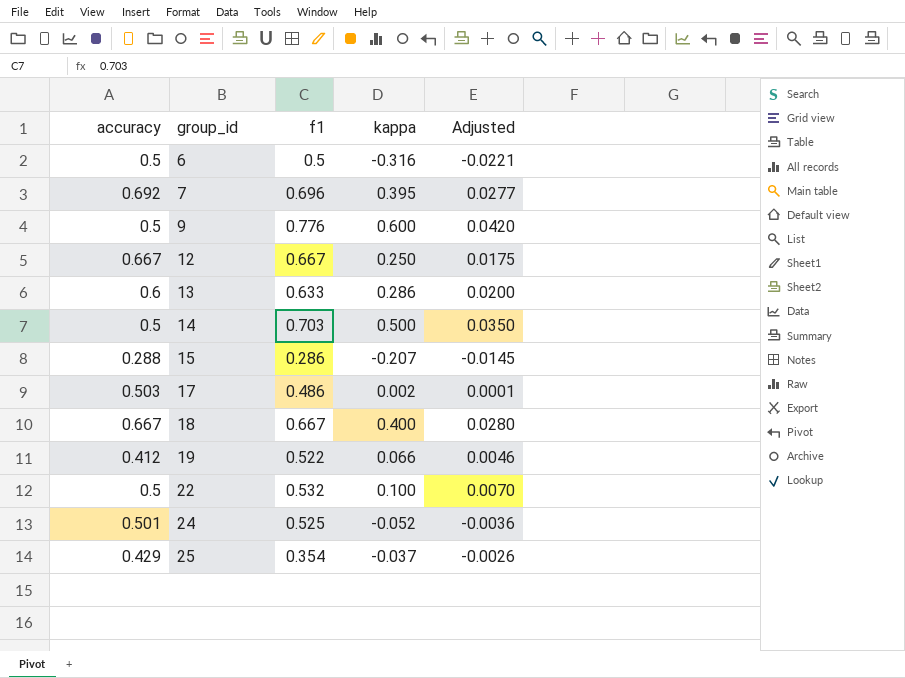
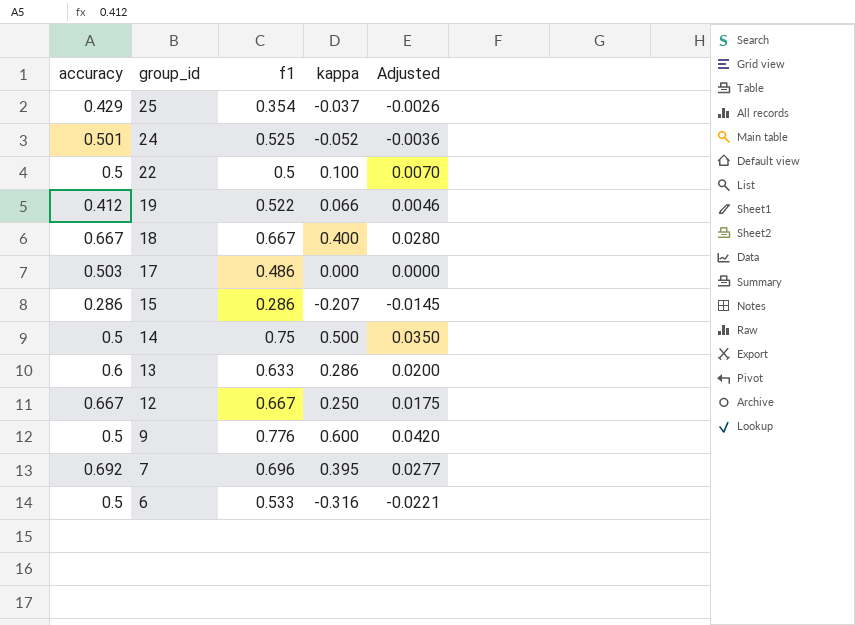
row order: group_id ascending -> group_id descending
22 | f1: 0.532 -> 0.5
17 | kappa: 0.002 -> 0.000
17 | Adjusted: 0.0001 -> 0.0000
15 | accuracy: 0.288 -> 0.286
14 | f1: 0.703 -> 0.75
6 | f1: 0.5 -> 0.533

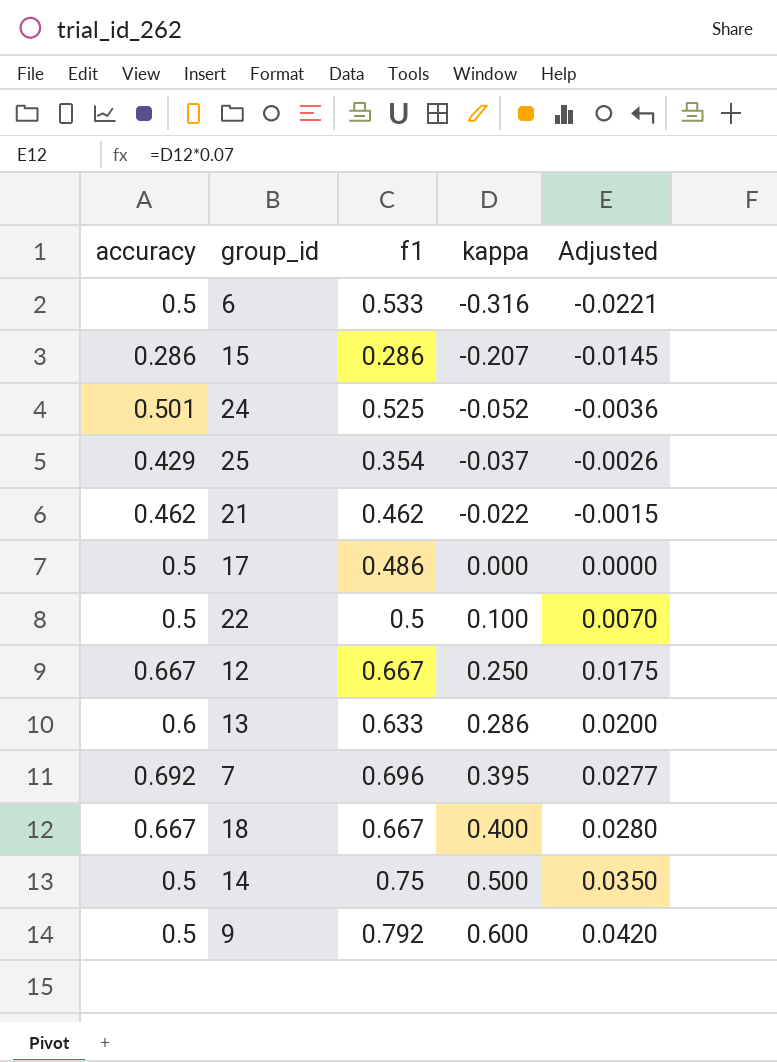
row order: group_id descending -> kappa ascending
row 19: 0.412 | 0.522 | 0.066 | 0.0046 -> none
row 21: none -> 0.462 | 0.462 | -0.022 | -0.0015
17 | accuracy: 0.503 -> 0.5
9 | f1: 0.776 -> 0.792

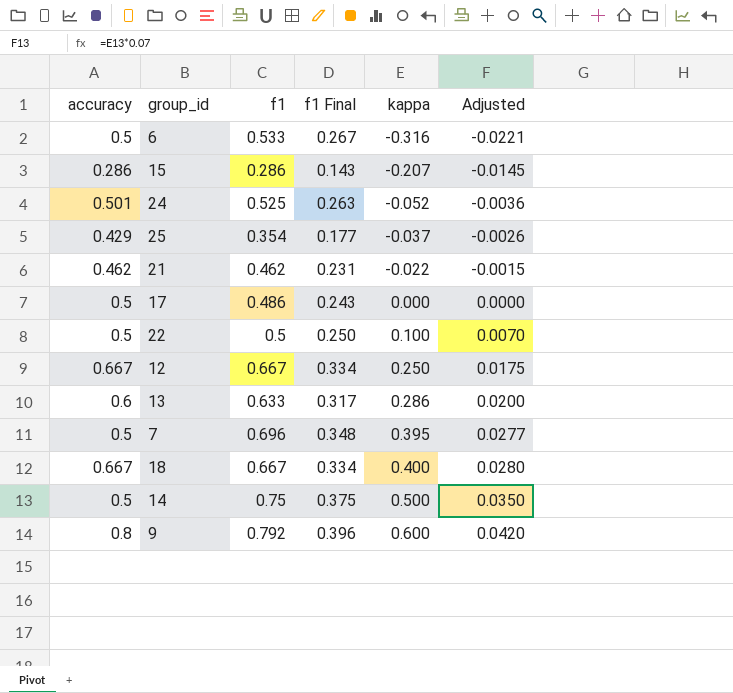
column f1 Final | formula: none -> [f1] * 0.5
7 | accuracy: 0.692 -> 0.5
9 | accuracy: 0.5 -> 0.8

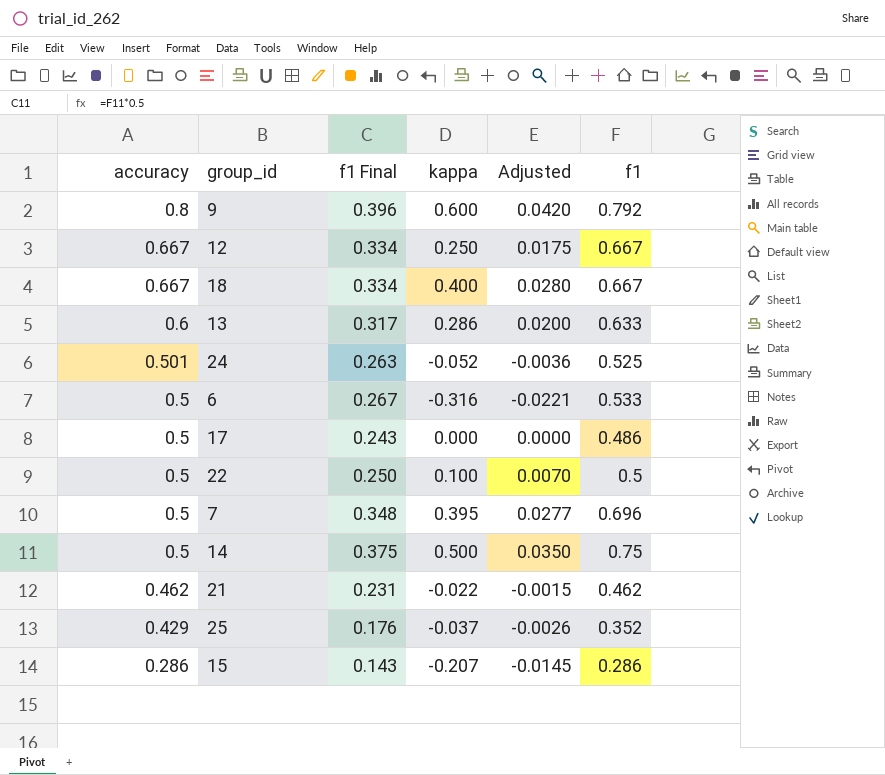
row order: kappa ascending -> accuracy descending
column f1 | position: 3 -> 6
25 | f1 Final: 0.177 -> 0.176
25 | f1: 0.354 -> 0.352

